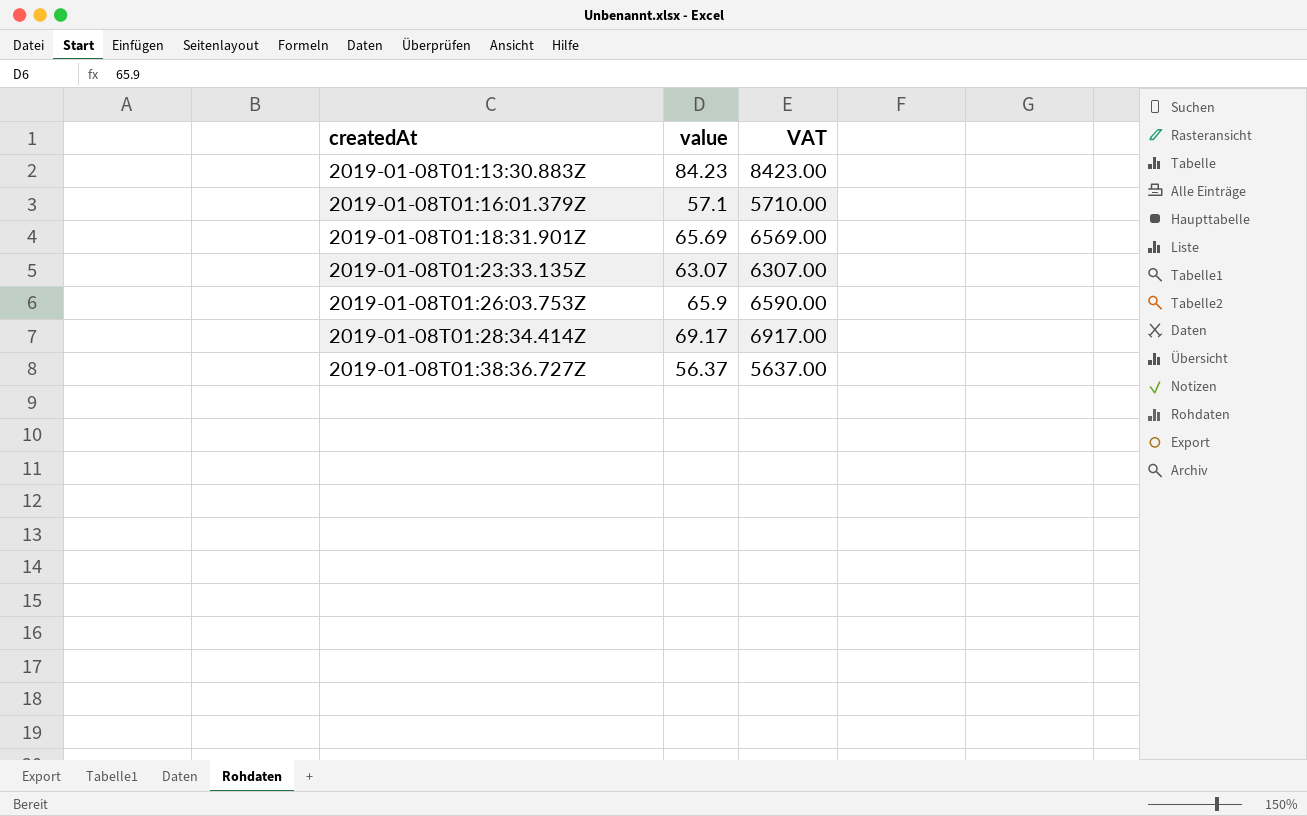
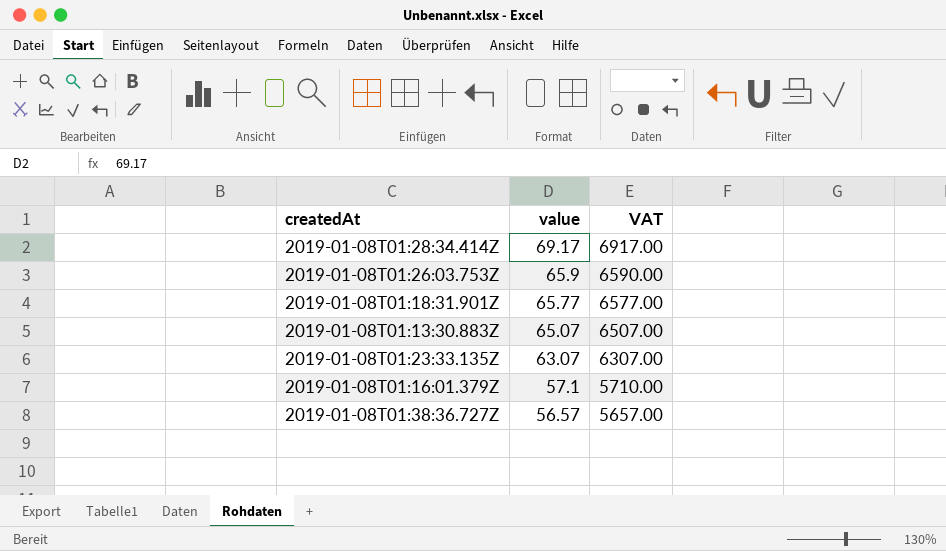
row order: createdAt ascending -> value descending
2019-01-08T01:18:31.901Z | value: 65.69 -> 65.77
2019-01-08T01:18:31.901Z | VAT: 6569.00 -> 6577.00
2019-01-08T01:13:30.883Z | value: 84.23 -> 65.07
2019-01-08T01:13:30.883Z | VAT: 8423.00 -> 6507.00
2019-01-08T01:38:36.727Z | value: 56.37 -> 56.57
2019-01-08T01:38:36.727Z | VAT: 5637.00 -> 5657.00

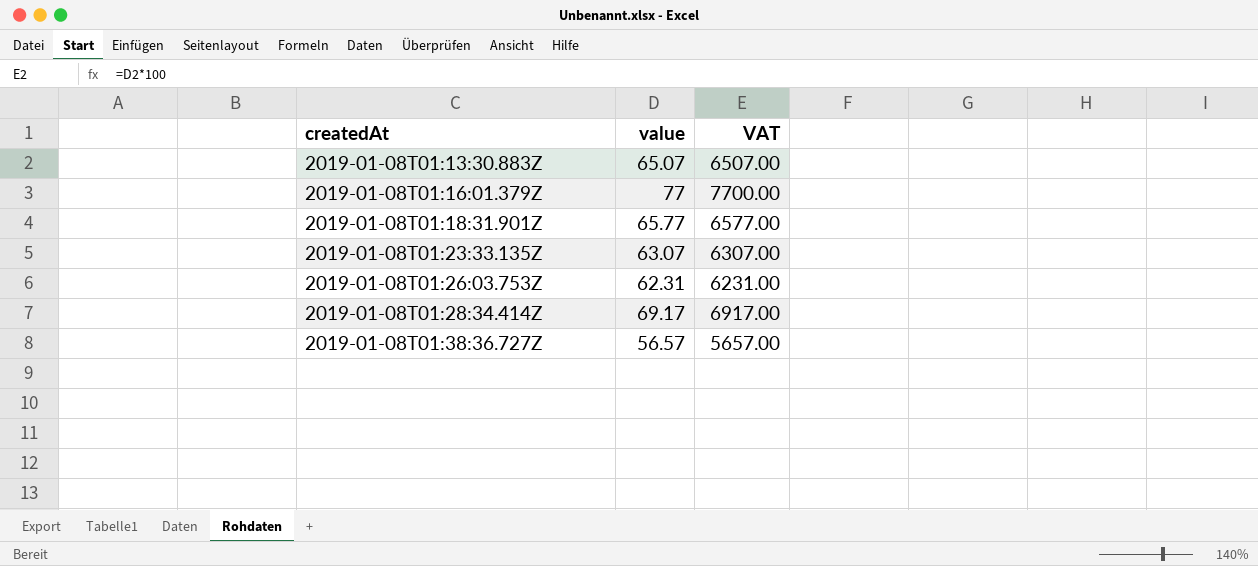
row order: value descending -> createdAt ascending
2019-01-08T01:16:01.379Z | value: 57.1 -> 77
2019-01-08T01:16:01.379Z | VAT: 5710.00 -> 7700.00
2019-01-08T01:26:03.753Z | value: 65.9 -> 62.31
2019-01-08T01:26:03.753Z | VAT: 6590.00 -> 6231.00

